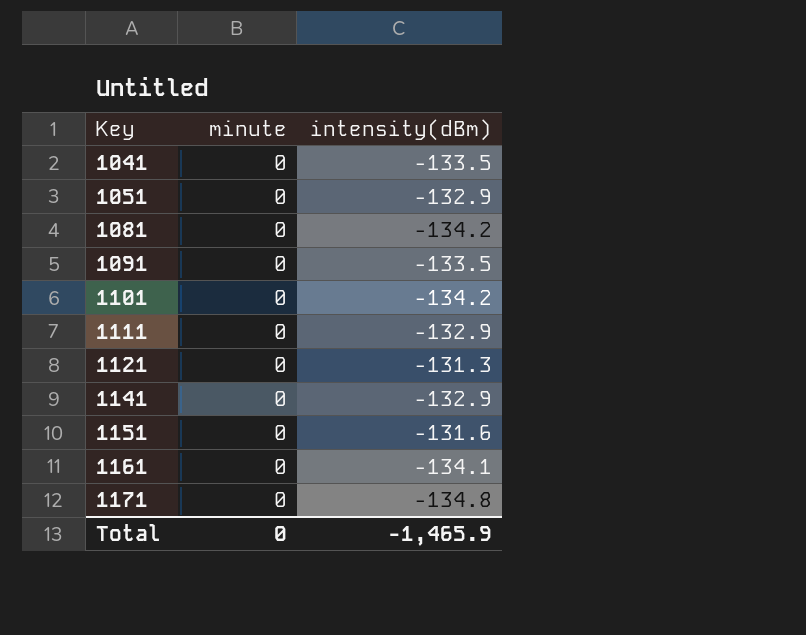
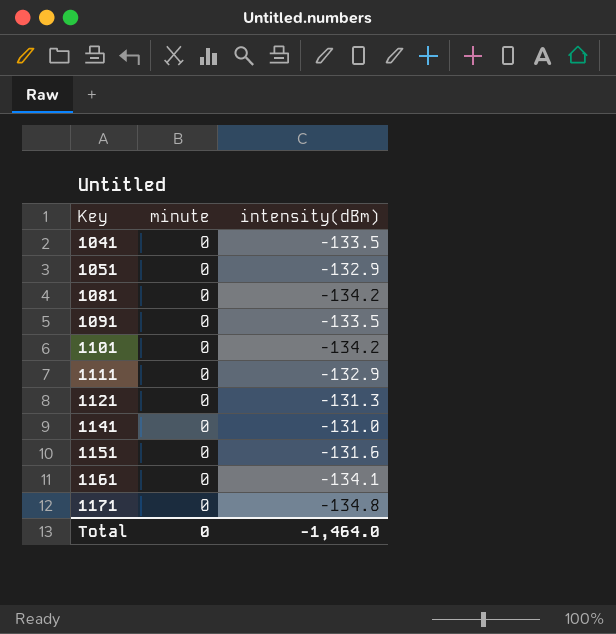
1141 | intensity(dBm): -132.9 -> -131.0
Total | intensity(dBm): -1,465.9 -> -1,464.0

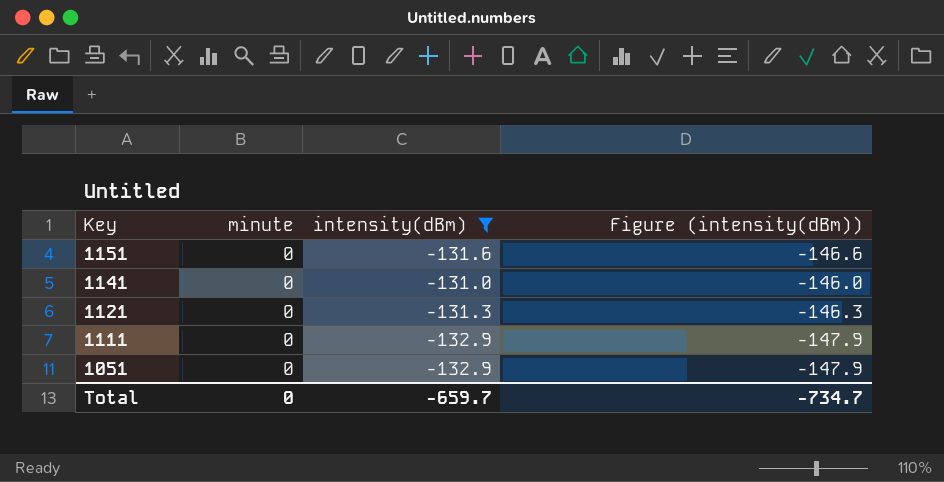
filter: none -> intensity(dBm) >= -132.9
row order: Key ascending -> Key descending
column Figure (intensity(dBm)) | formula: none -> [intensity(dBm)] - 15
Total | intensity(dBm): -1,464.0 -> -659.7

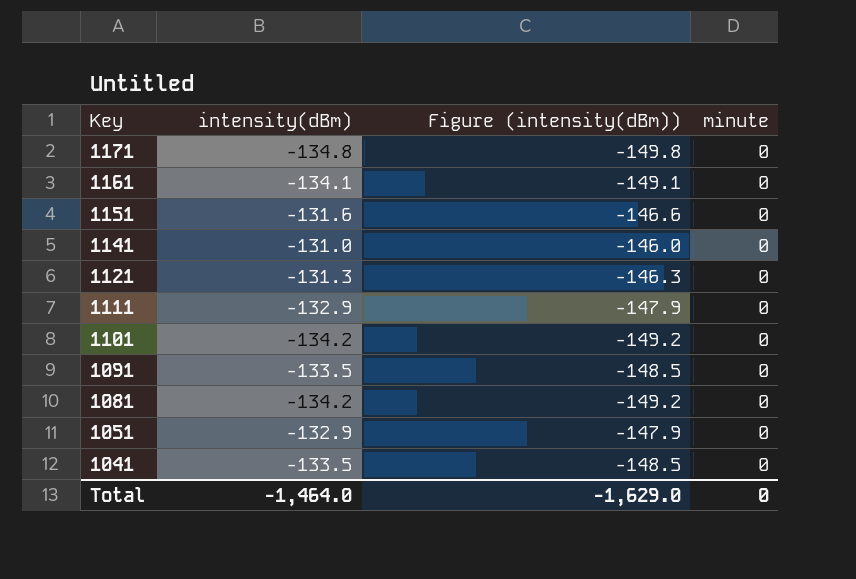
filter: intensity(dBm) >= -132.9 -> none
column minute | position: 2 -> 4
Total | intensity(dBm): -659.7 -> -1,464.0
Total | Figure (intensity(dBm)): -734.7 -> -1,629.0

